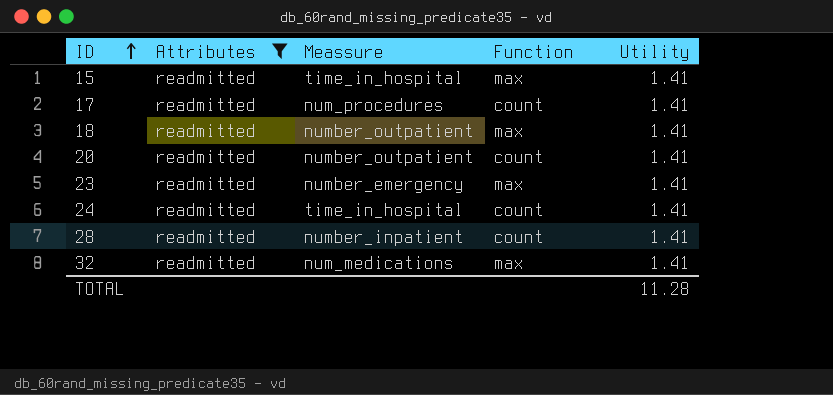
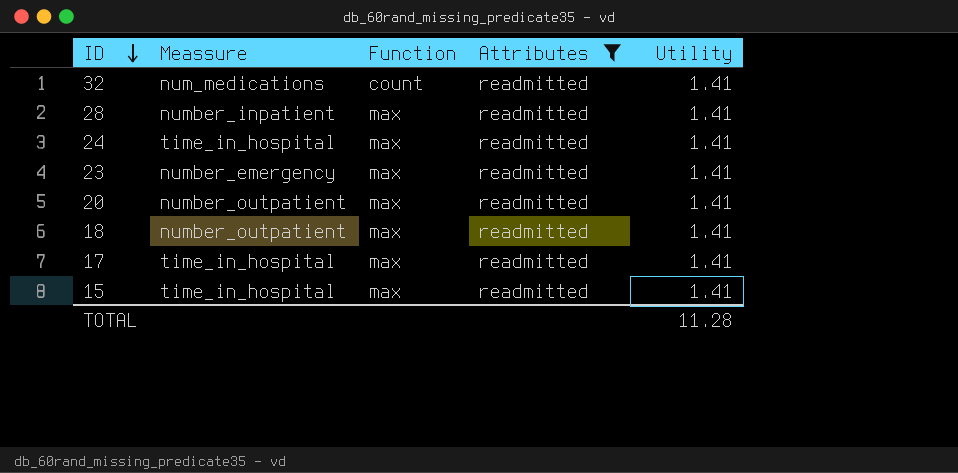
row order: ID ascending -> ID descending
column Attributes | position: 2 -> 4
32 | Function: max -> count
28 | Function: count -> max
24 | Function: count -> max
20 | Function: count -> max
17 | Meassure: num_procedures -> time_in_hospital
17 | Function: count -> max

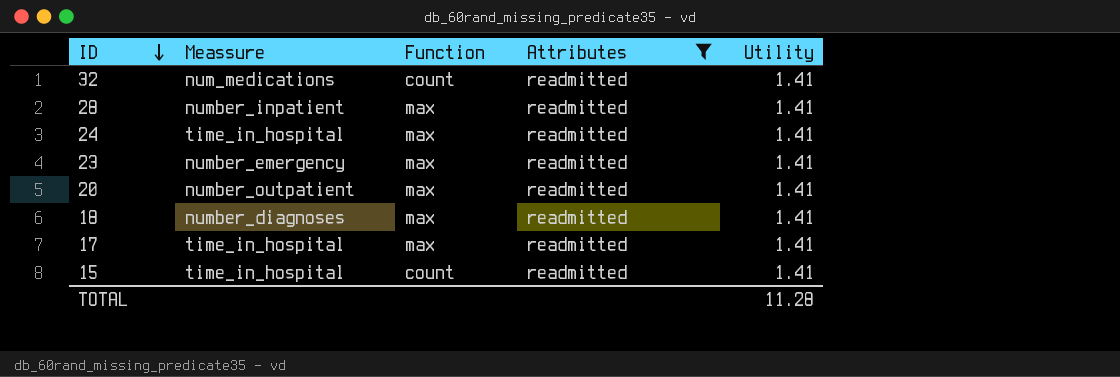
18 | Meassure: number_outpatient -> number_diagnoses
15 | Function: max -> count

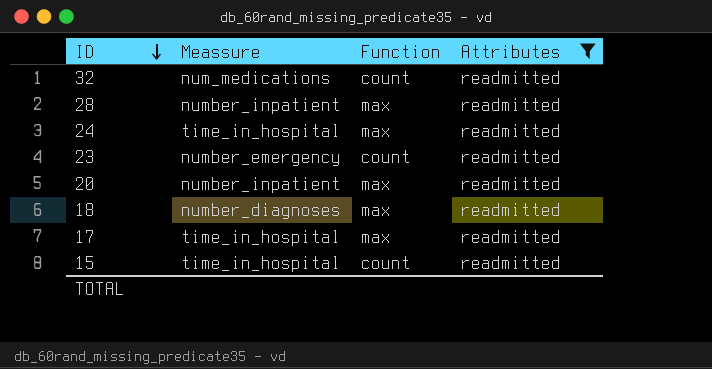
column Utility | position: 5 -> none
23 | Function: max -> count
20 | Meassure: number_outpatient -> number_inpatient

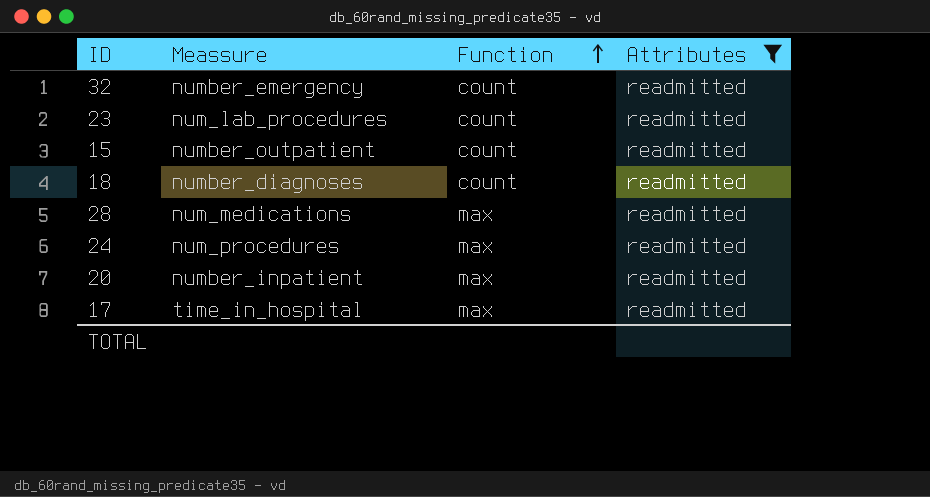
row order: ID descending -> Function ascending
32 | Meassure: num_medications -> number_emergency
23 | Meassure: number_emergency -> num_lab_procedures
15 | Meassure: time_in_hospital -> number_outpatient
18 | Function: max -> count
28 | Meassure: number_inpatient -> num_medications
24 | Meassure: time_in_hospital -> num_procedures

